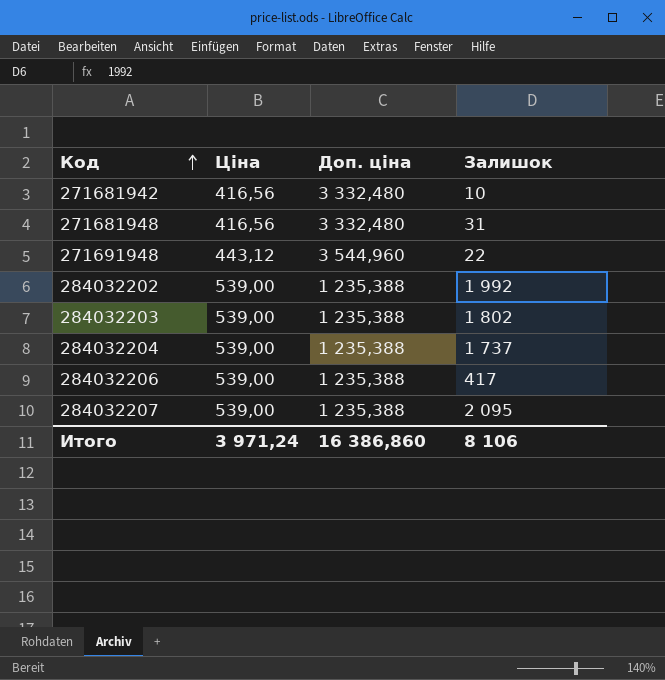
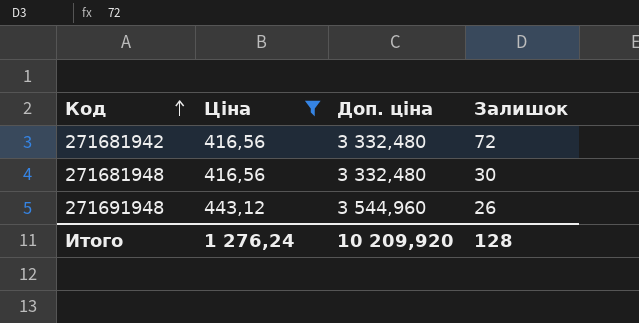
filter: none -> Ціна != 539,00
271681942 | Залишок: 10 -> 72
271681948 | Залишок: 31 -> 30
271691948 | Залишок: 22 -> 26
Итого | Ціна: 3 971,24 -> 1 276,24
Итого | Доп. ціна: 16 386,860 -> 10 209,920
Итого | Залишок: 8 106 -> 128

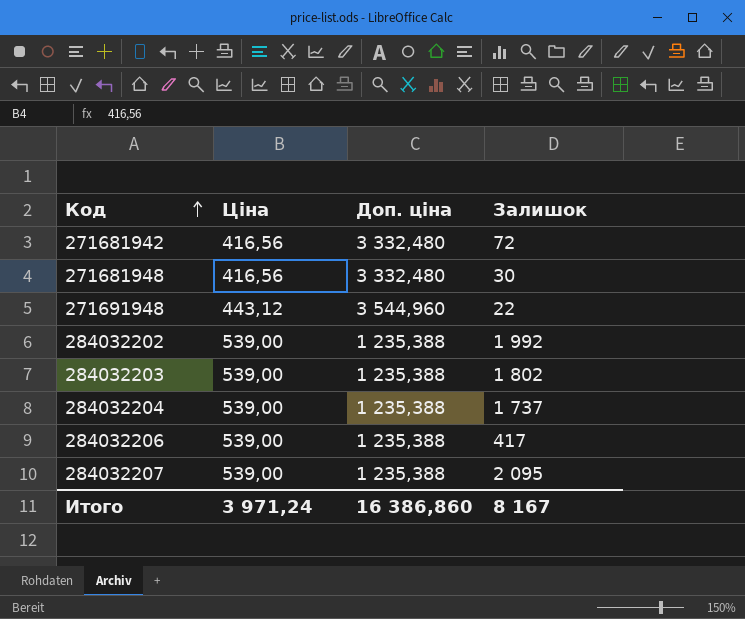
filter: Ціна != 539,00 -> none
271691948 | Залишок: 26 -> 22
Итого | Ціна: 1 276,24 -> 3 971,24
Итого | Доп. ціна: 10 209,920 -> 16 386,860
Итого | Залишок: 128 -> 8 167

